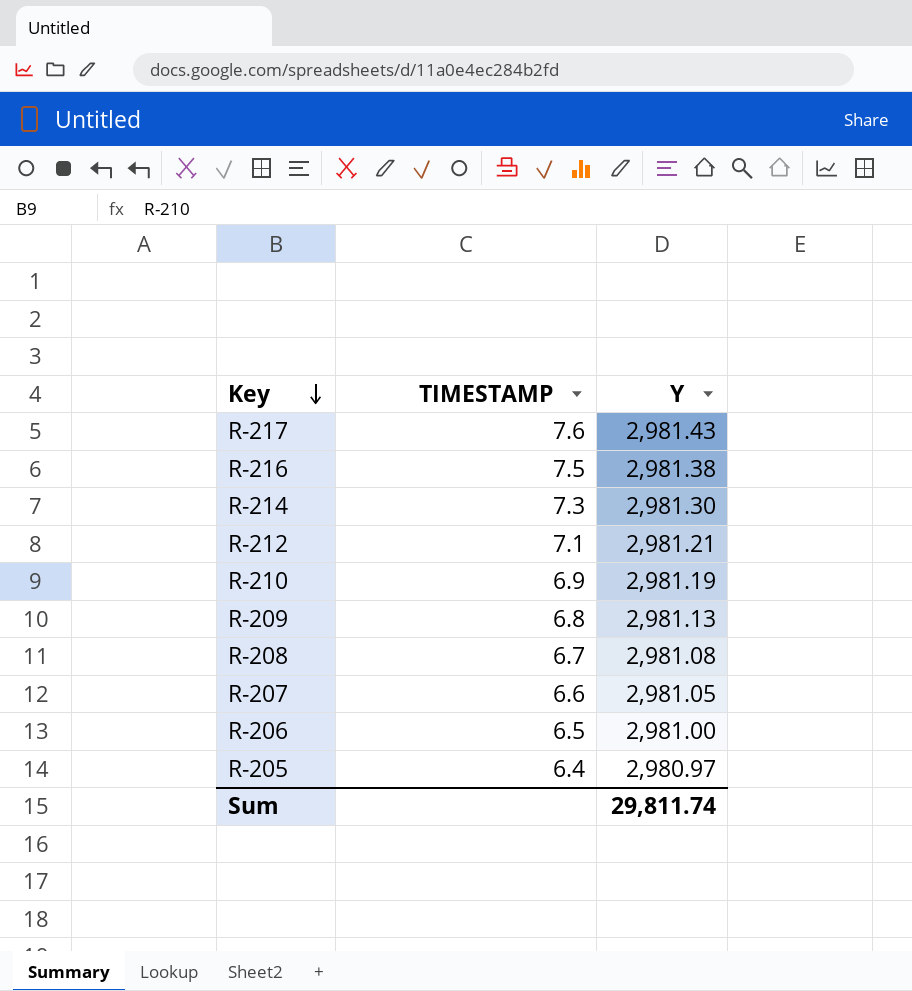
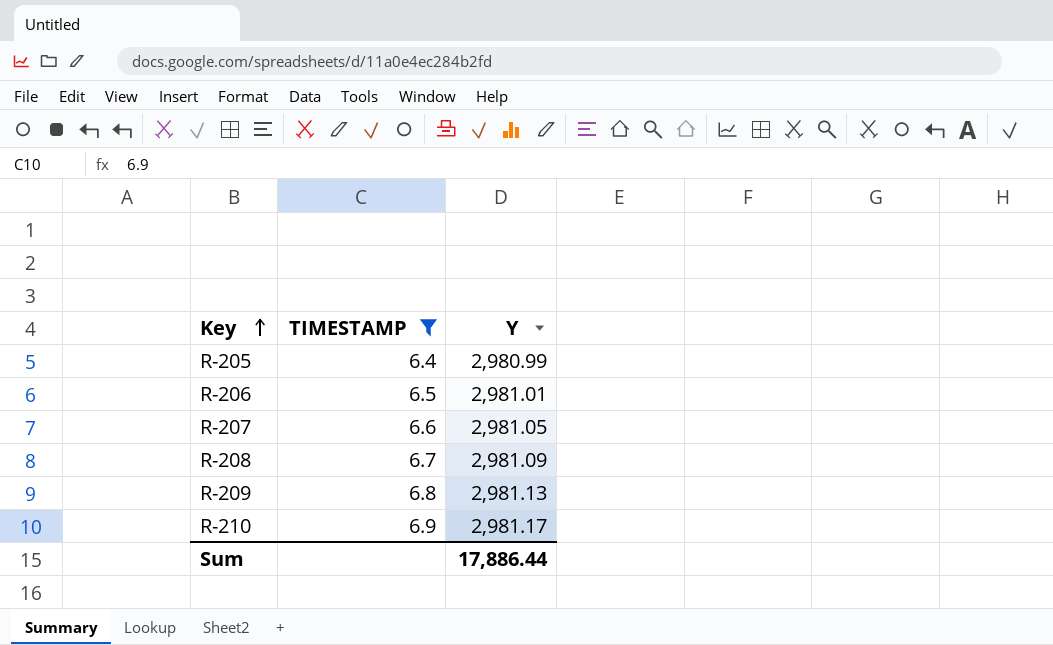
filter: none -> TIMESTAMP <= 6.9
row order: Key descending -> Key ascending
R-205 | Y: 2,980.97 -> 2,980.99
R-206 | Y: 2,981.00 -> 2,981.01
R-208 | Y: 2,981.08 -> 2,981.09
R-210 | Y: 2,981.19 -> 2,981.17
Sum | Y: 29,811.74 -> 17,886.44

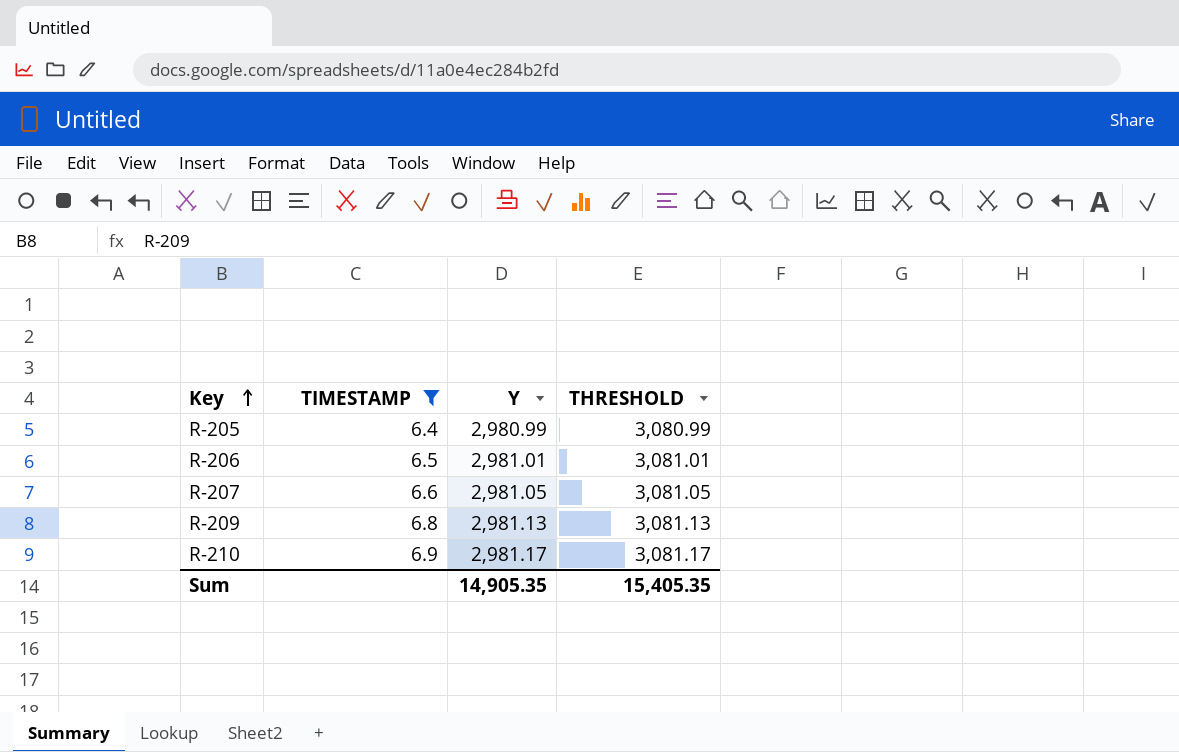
column THRESHOLD | formula: none -> [Y] + 100
row R-208: 6.7 | 2,981.09 -> none
Sum | Y: 17,886.44 -> 14,905.35

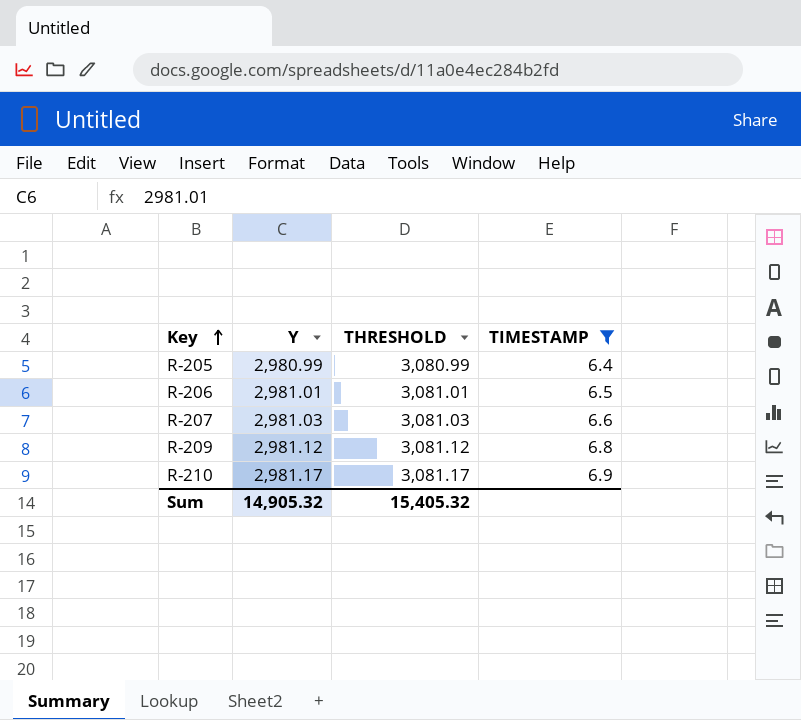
column TIMESTAMP | position: 2 -> 4
R-207 | Y: 2,981.05 -> 2,981.03
R-207 | THRESHOLD: 3,081.05 -> 3,081.03
R-209 | Y: 2,981.13 -> 2,981.12
R-209 | THRESHOLD: 3,081.13 -> 3,081.12
Sum | Y: 14,905.35 -> 14,905.32
Sum | THRESHOLD: 15,405.35 -> 15,405.32

